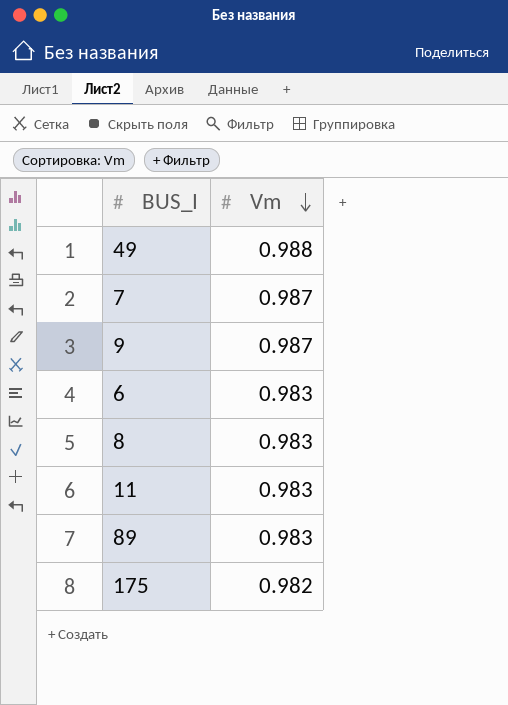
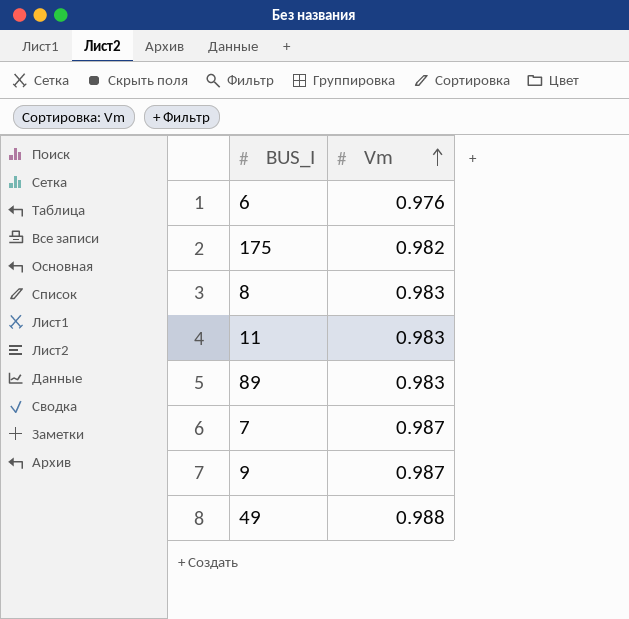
row order: Vm descending -> Vm ascending
6 | Vm: 0.983 -> 0.976

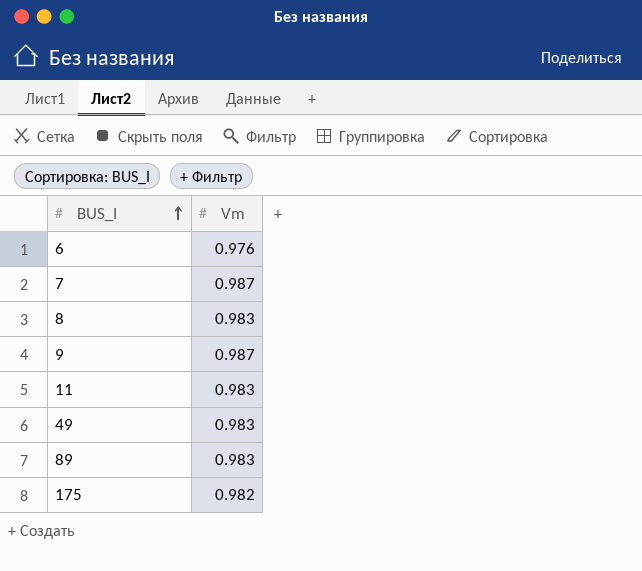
row order: Vm ascending -> BUS_I ascending
49 | Vm: 0.988 -> 0.983

